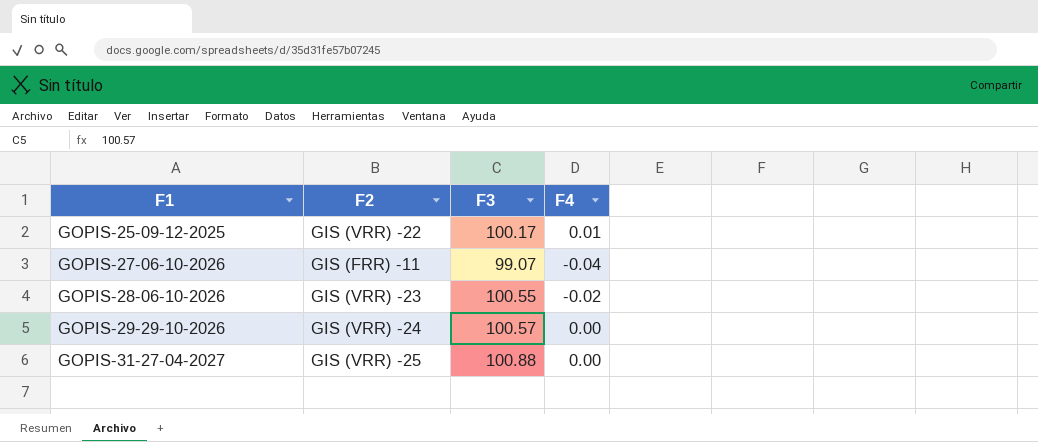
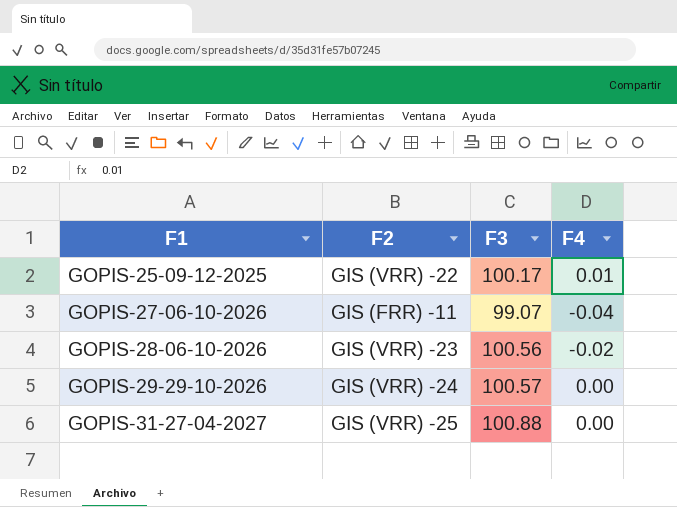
GOPIS-28-06-10-2026 | F3: 100.55 -> 100.56

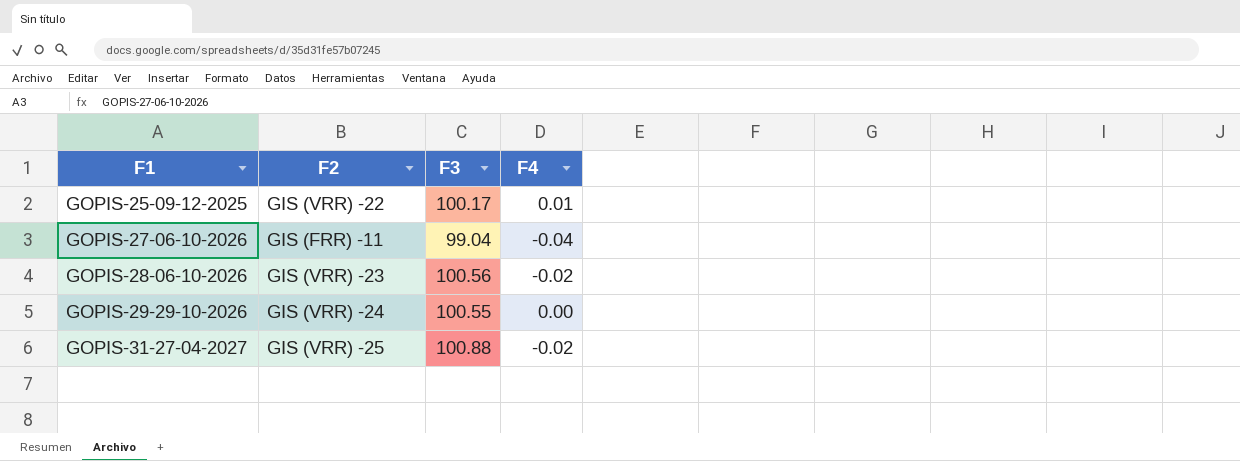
GOPIS-27-06-10-2026 | F3: 99.07 -> 99.04
GOPIS-29-29-10-2026 | F3: 100.57 -> 100.55
GOPIS-31-27-04-2027 | F4: 0.00 -> -0.02

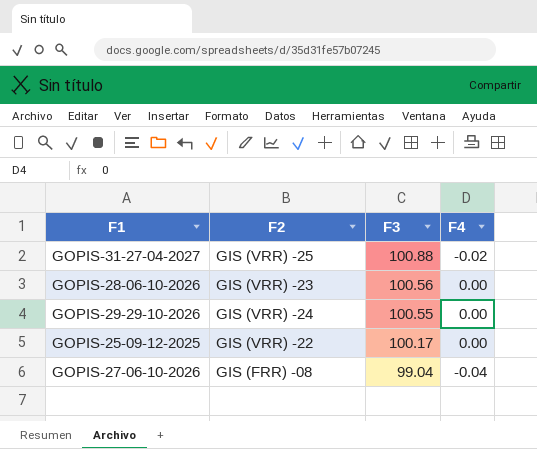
row order: F1 ascending -> F3 descending
GOPIS-28-06-10-2026 | F4: -0.02 -> 0.00
GOPIS-25-09-12-2025 | F4: 0.01 -> 0.00
GOPIS-27-06-10-2026 | F2: GIS (FRR) -11 -> GIS (FRR) -08

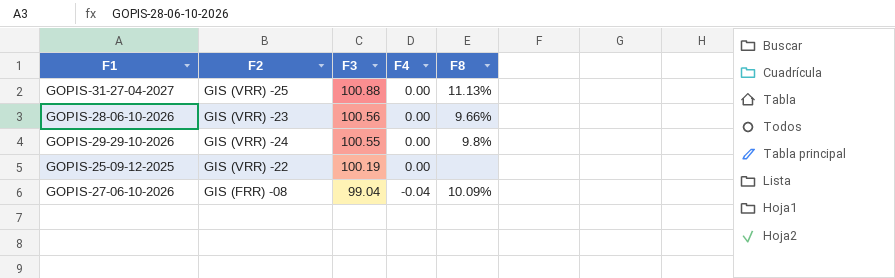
column F8 | position: none -> 5
GOPIS-31-27-04-2027 | F4: -0.02 -> 0.00
GOPIS-25-09-12-2025 | F3: 100.17 -> 100.19

